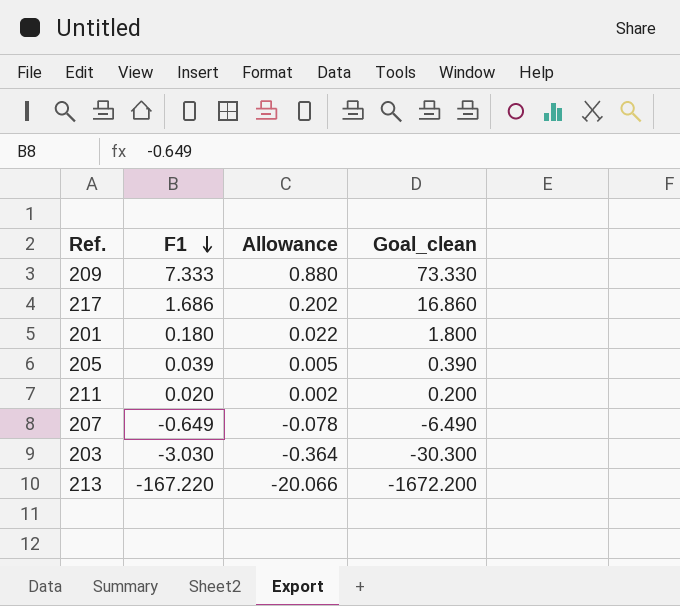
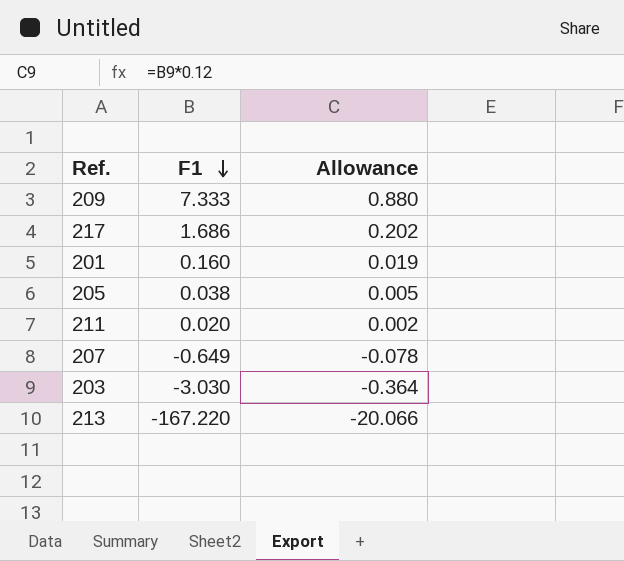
column Goal_clean | formula: [F1] * 10 -> none
201 | F1: 0.180 -> 0.160
201 | Allowance: 0.022 -> 0.019
205 | F1: 0.039 -> 0.038

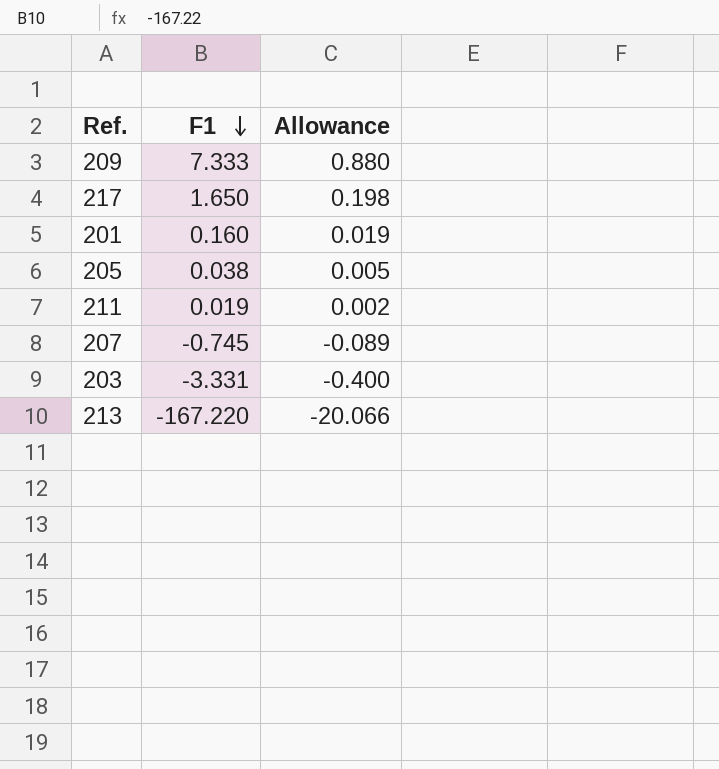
217 | F1: 1.686 -> 1.650
217 | Allowance: 0.202 -> 0.198
211 | F1: 0.020 -> 0.019
207 | F1: -0.649 -> -0.745
207 | Allowance: -0.078 -> -0.089
203 | F1: -3.030 -> -3.331
203 | Allowance: -0.364 -> -0.400

